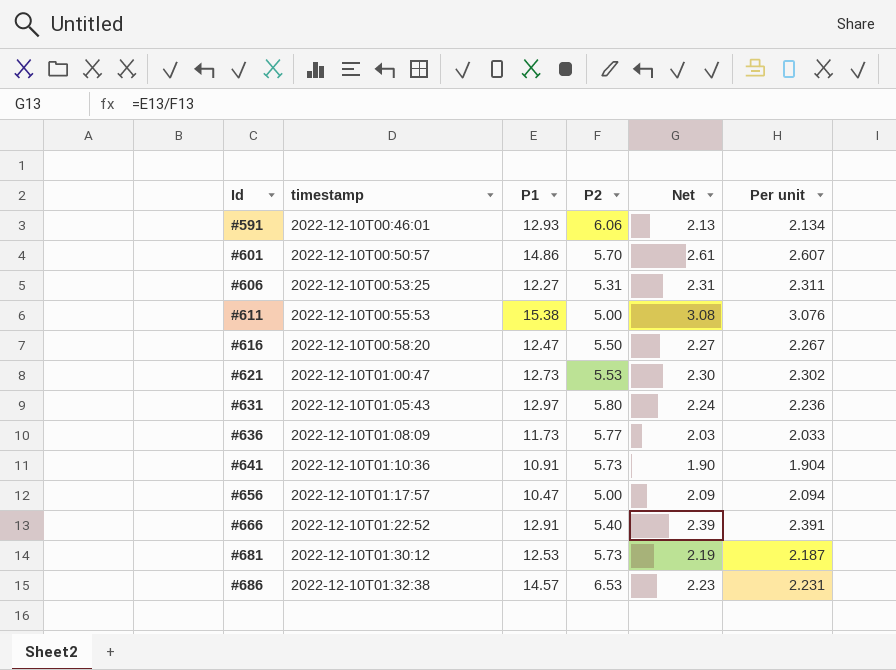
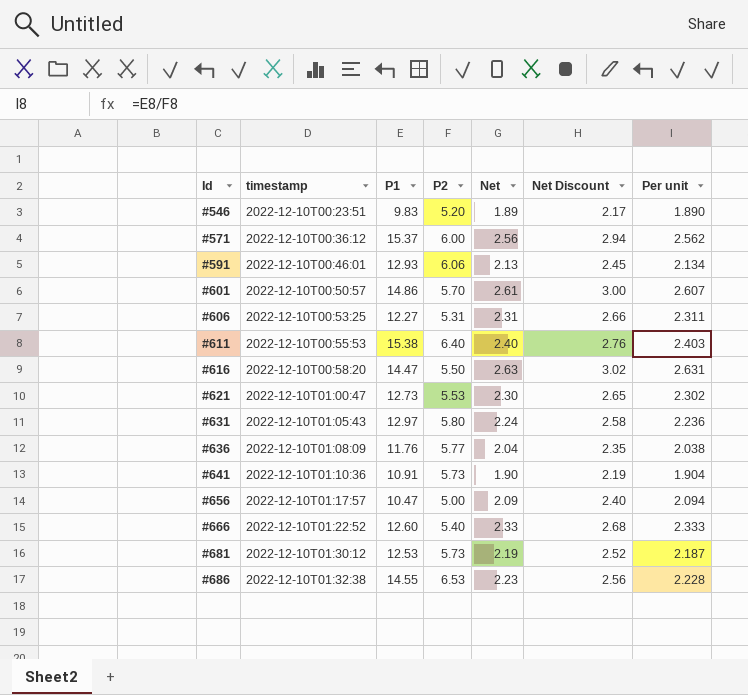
column Net Discount | formula: none -> [Net] * 1.15
row #546: none -> 2022-12-10T00:23:51 | 9.83 | 5.20 | 1.89 | 2.17 | 1.890
row #571: none -> 2022-12-10T00:36:12 | 15.37 | 6.00 | 2.56 | 2.94 | 2.562
#611 | P2: 5.00 -> 6.40
#611 | Net: 3.08 -> 2.40
#611 | Per unit: 3.076 -> 2.403
#616 | P1: 12.47 -> 14.47
#616 | Net: 2.27 -> 2.63
#616 | Per unit: 2.267 -> 2.631
#636 | P1: 11.73 -> 11.76
#636 | Net: 2.03 -> 2.04
#636 | Per unit: 2.033 -> 2.038
#666 | P1: 12.91 -> 12.60
#666 | Net: 2.39 -> 2.33
#666 | Per unit: 2.391 -> 2.333
#686 | P1: 14.57 -> 14.55
#686 | Per unit: 2.231 -> 2.228

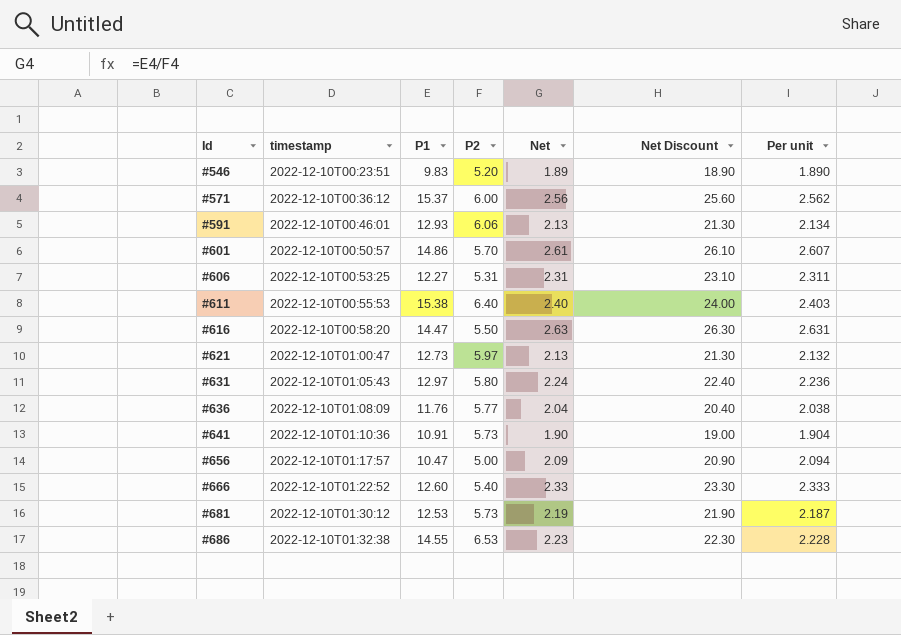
column Net Discount | formula: [Net] * 1.15 -> [Net] * 10
#621 | P2: 5.53 -> 5.97
#621 | Net: 2.30 -> 2.13
#621 | Per unit: 2.302 -> 2.132

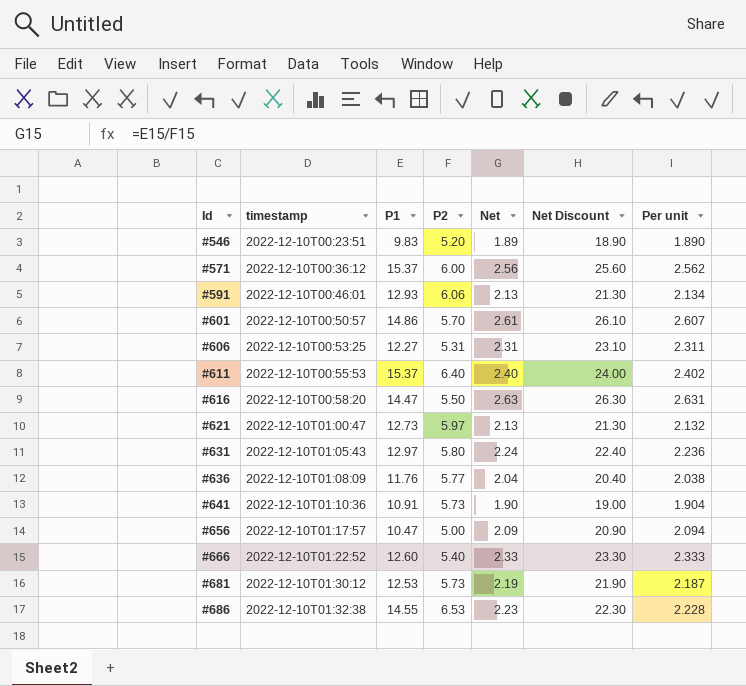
#611 | P1: 15.38 -> 15.37
#611 | Per unit: 2.403 -> 2.402

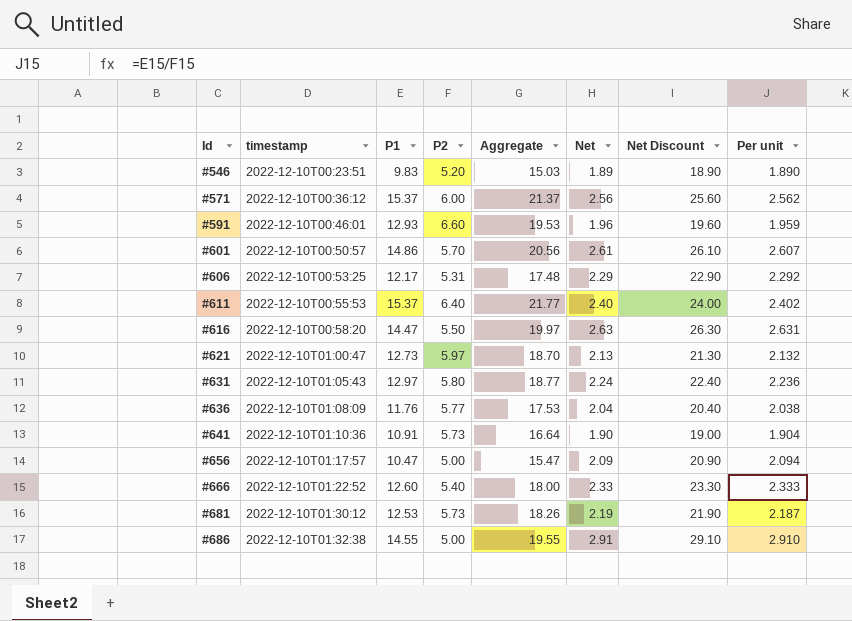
column Aggregate | formula: none -> [P1] + [P2]
#591 | P2: 6.06 -> 6.60
#591 | Net: 2.13 -> 1.96
#591 | Net Discount: 21.30 -> 19.60
#591 | Per unit: 2.134 -> 1.959
#606 | P1: 12.27 -> 12.17
#606 | Net: 2.31 -> 2.29
#606 | Net Discount: 23.10 -> 22.90
#606 | Per unit: 2.311 -> 2.292
#686 | P2: 6.53 -> 5.00
#686 | Net: 2.23 -> 2.91
#686 | Net Discount: 22.30 -> 29.10
#686 | Per unit: 2.228 -> 2.910

